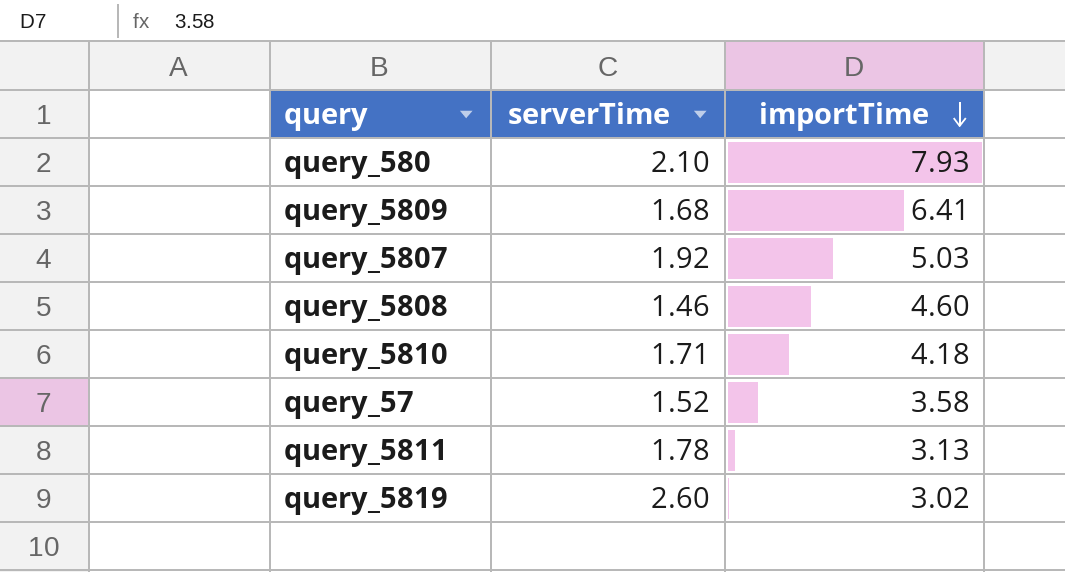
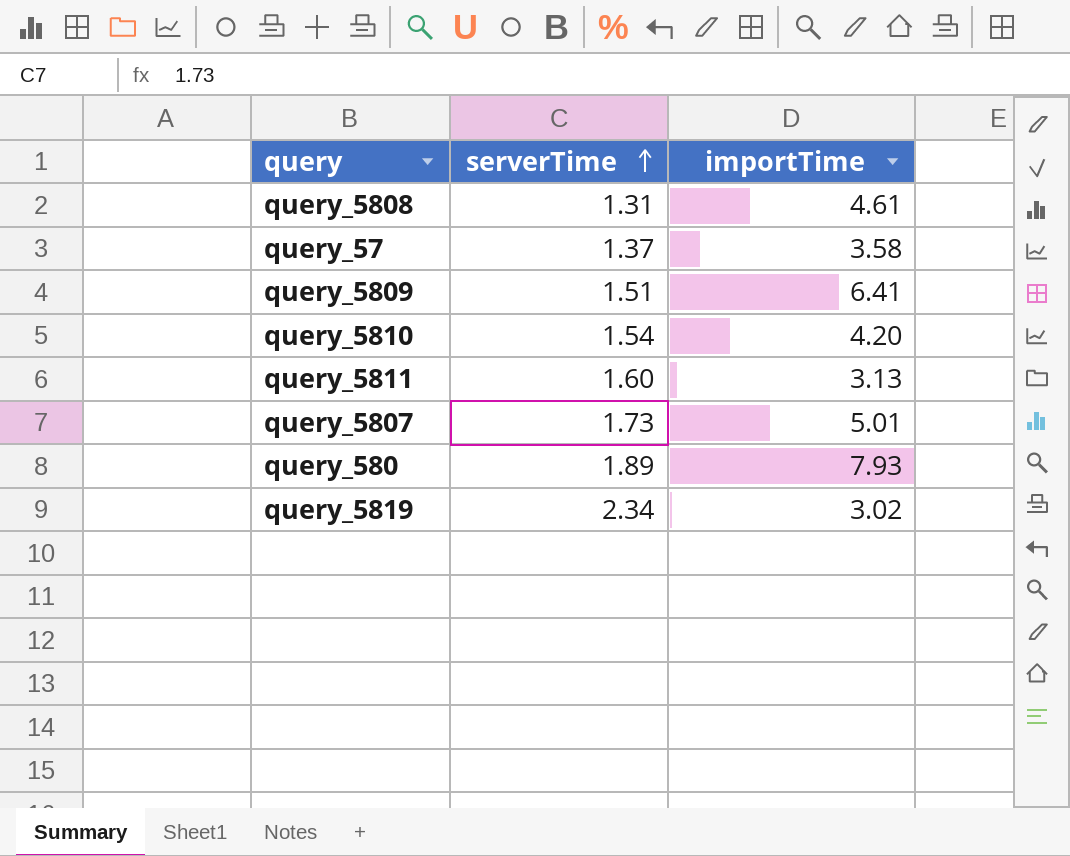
row order: importTime descending -> serverTime ascending
query_5808 | serverTime: 1.46 -> 1.31
query_5808 | importTime: 4.60 -> 4.61
query_57 | serverTime: 1.52 -> 1.37
query_5809 | serverTime: 1.68 -> 1.51
query_5810 | serverTime: 1.71 -> 1.54
query_5810 | importTime: 4.18 -> 4.20
query_5811 | serverTime: 1.78 -> 1.60
query_5807 | serverTime: 1.92 -> 1.73
query_5807 | importTime: 5.03 -> 5.01
query_580 | serverTime: 2.10 -> 1.89
query_5819 | serverTime: 2.60 -> 2.34

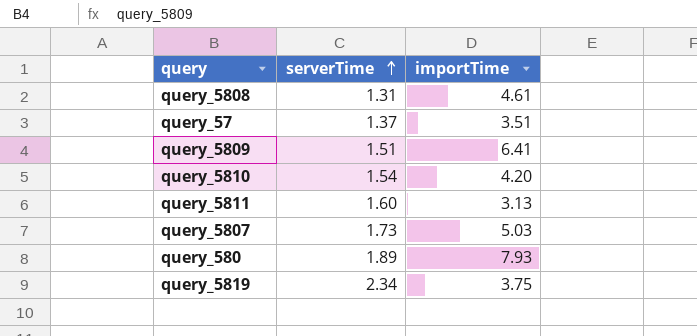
query_57 | importTime: 3.58 -> 3.51
query_5807 | importTime: 5.01 -> 5.03
query_5819 | importTime: 3.02 -> 3.75

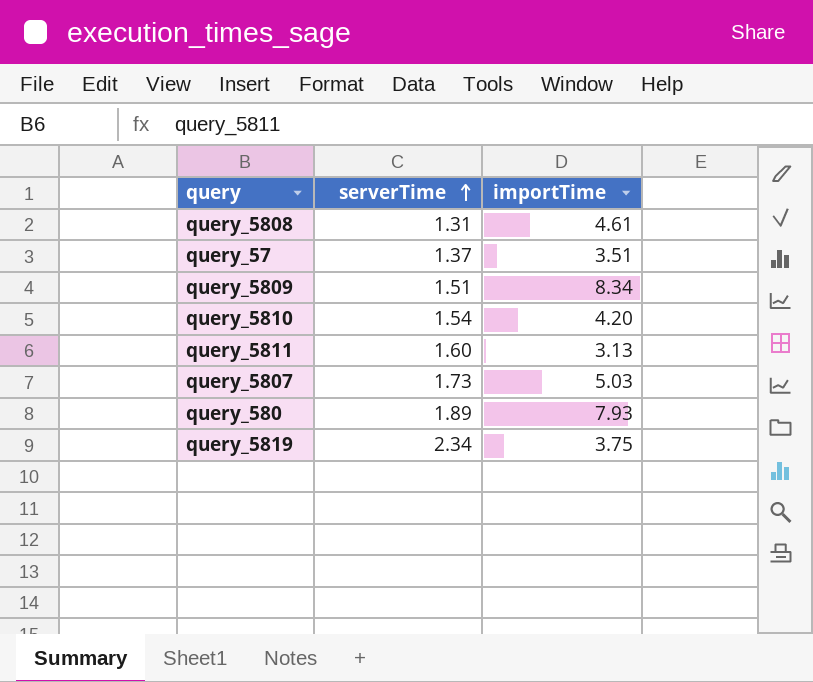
query_5809 | importTime: 6.41 -> 8.34

